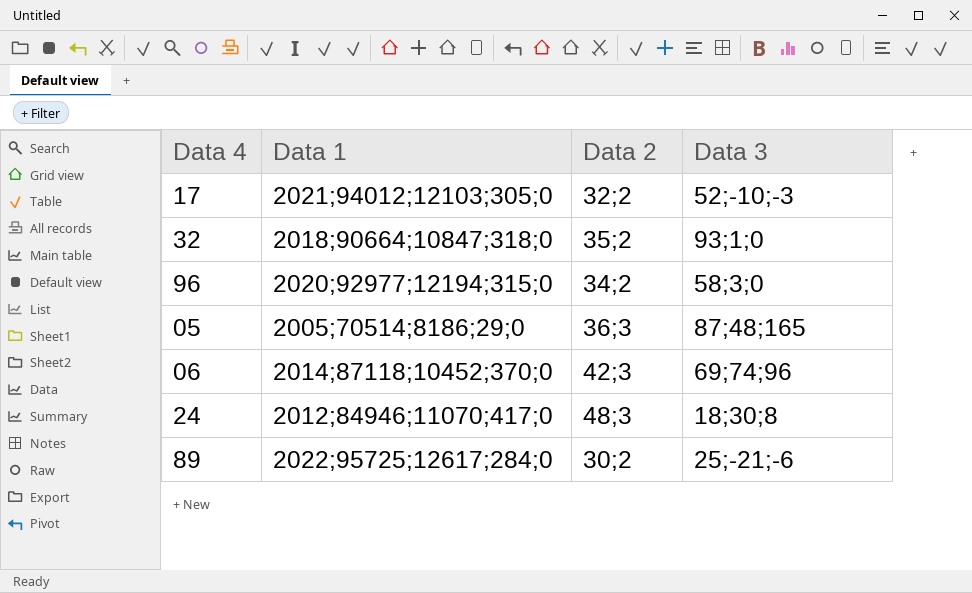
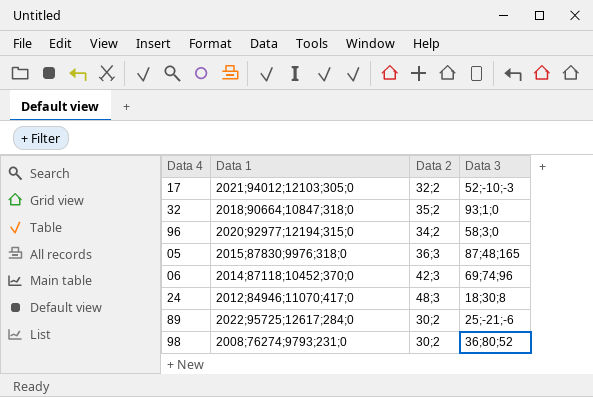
05 | Data 1: 2005;70514;8186;29;0 -> 2015;87830;9976;318;0
row 98: none -> 2008;76274;9793;231;0 | 30;2 | 36;80;52

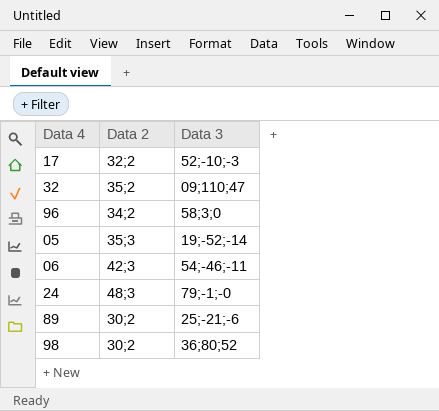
column Data 1 | position: 2 -> none
32 | Data 3: 93;1;0 -> 09;110;47
05 | Data 2: 36;3 -> 35;3
05 | Data 3: 87;48;165 -> 19;-52;-14
06 | Data 3: 69;74;96 -> 54;-46;-11
24 | Data 3: 18;30;8 -> 79;-1;-0

